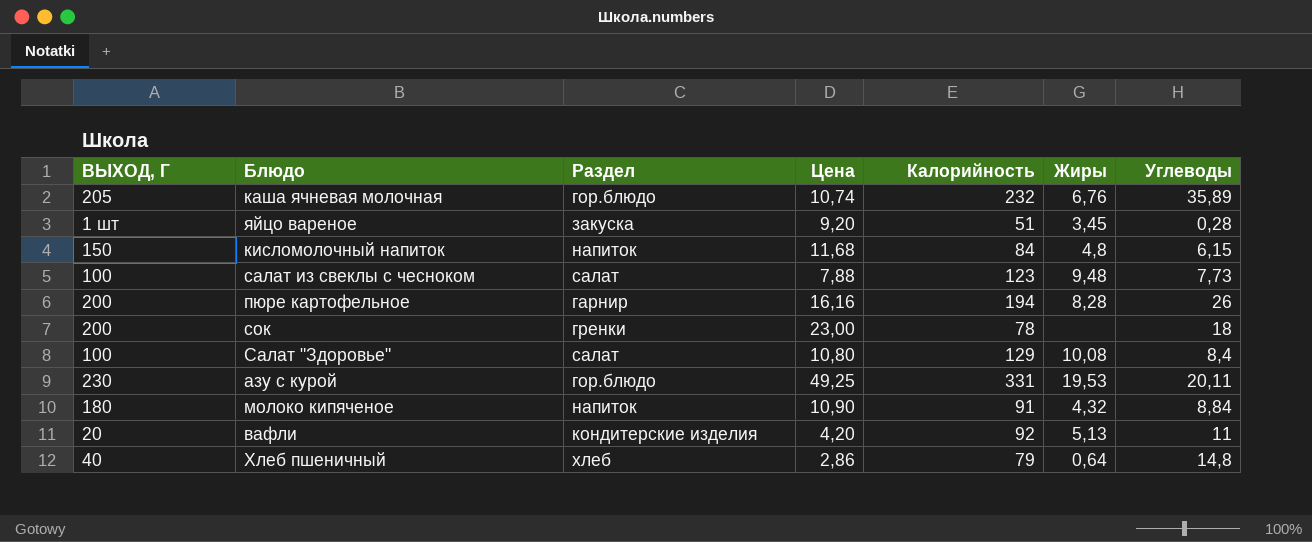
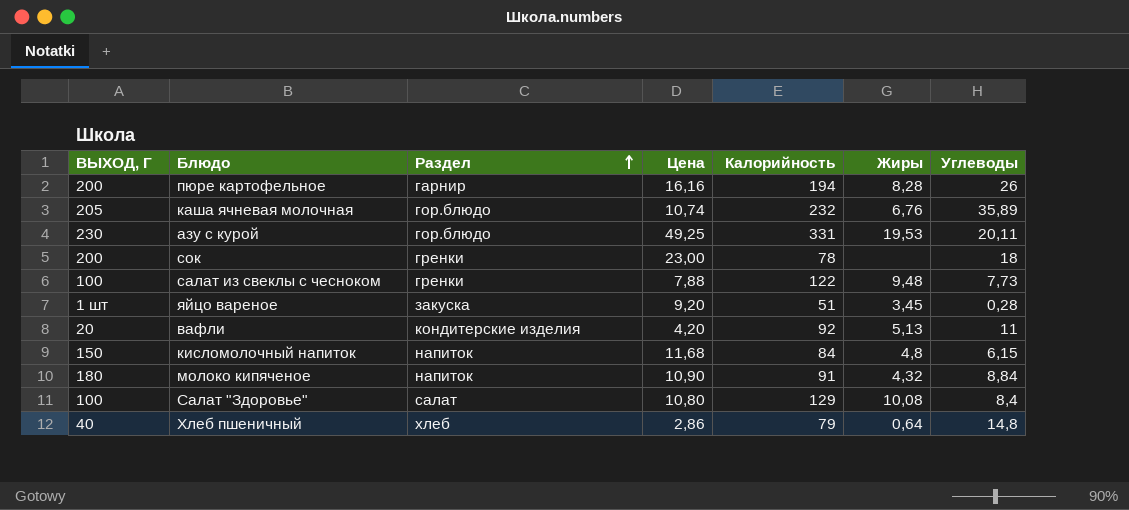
row order: none -> Раздел ascending
салат из свеклы с чесноком | Раздел: салат -> гренки
салат из свеклы с чесноком | Калорийность: 123 -> 122

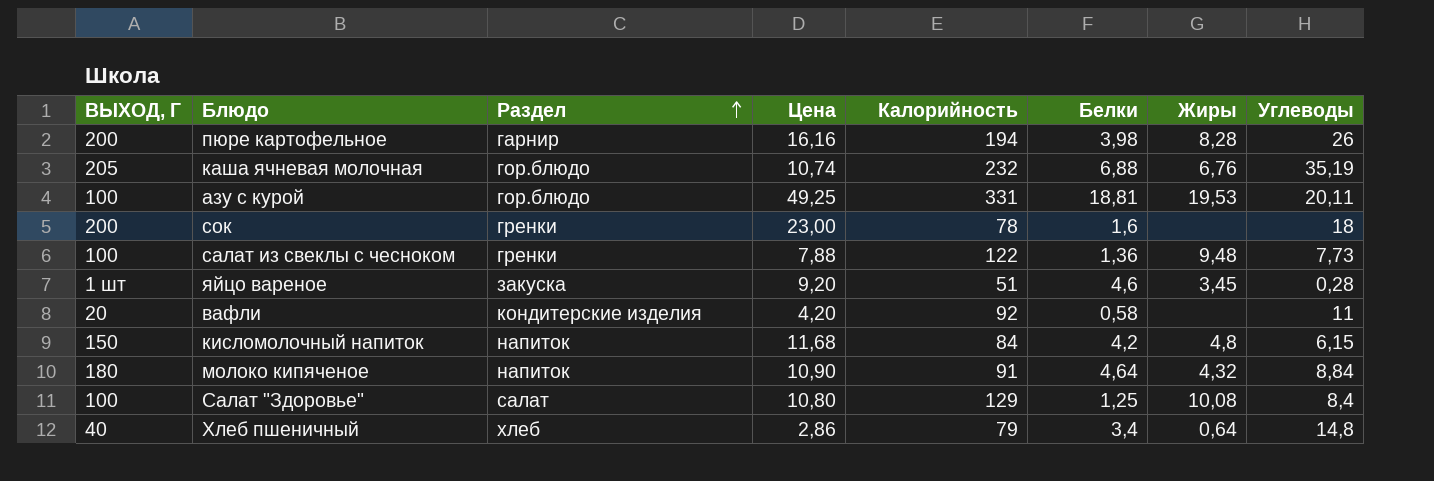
column Белки | position: none -> 6
каша ячневая молочная | Углеводы: 35,89 -> 35,19
азу с курой | ВЫХОД, Г: 230 -> 100
вафли | Жиры: 5,13 -> none

